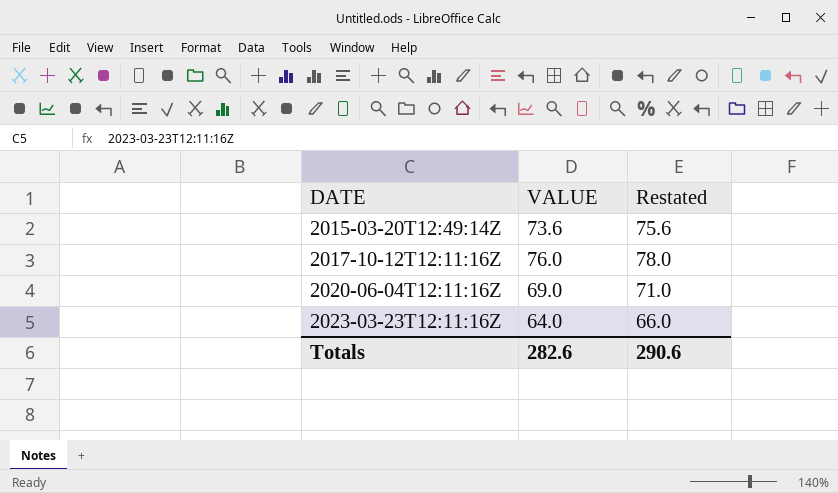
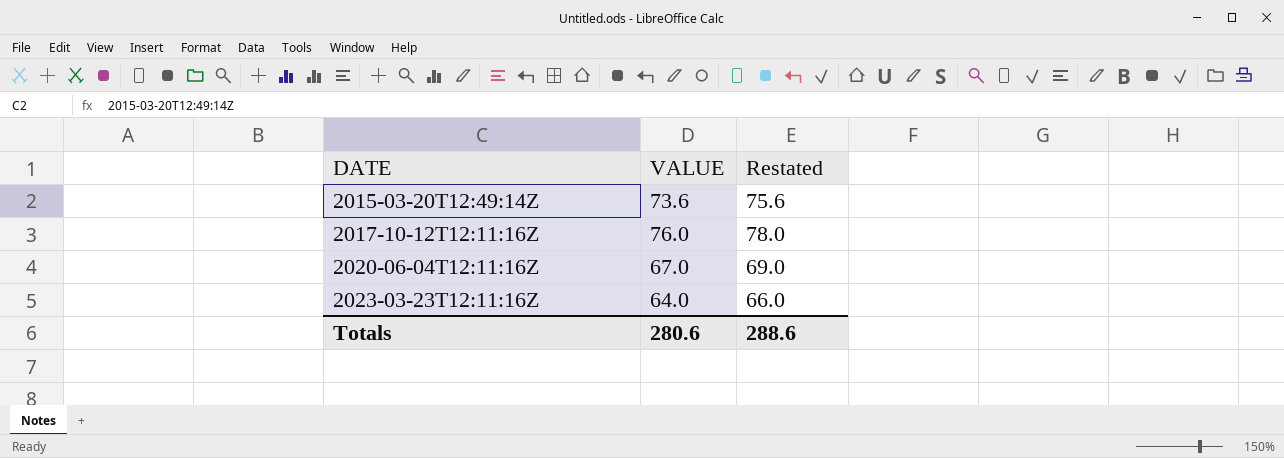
2020-06-04T12:11:16Z | VALUE: 69.0 -> 67.0
2020-06-04T12:11:16Z | Restated: 71.0 -> 69.0
Totals | VALUE: 282.6 -> 280.6
Totals | Restated: 290.6 -> 288.6

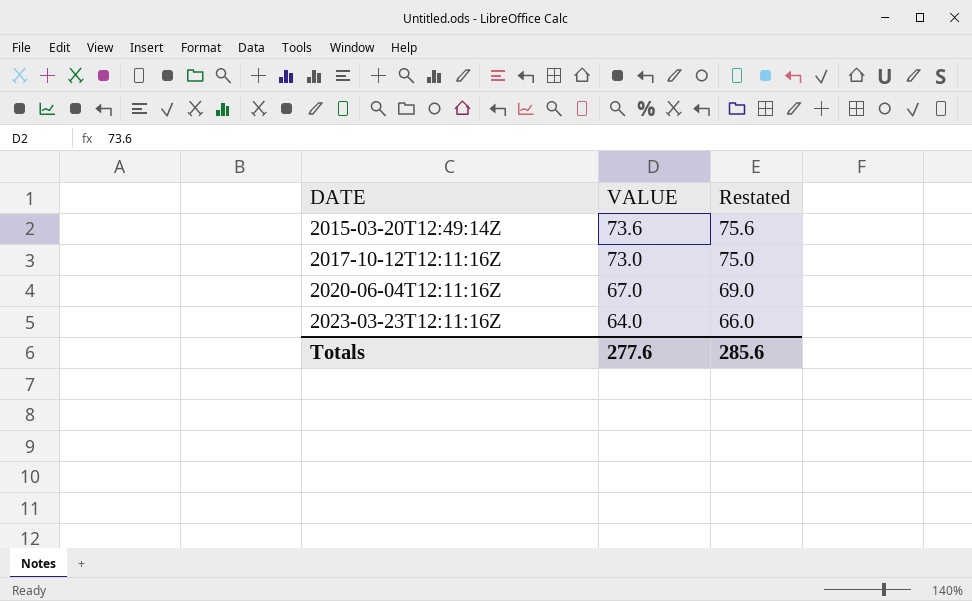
2017-10-12T12:11:16Z | VALUE: 76.0 -> 73.0
2017-10-12T12:11:16Z | Restated: 78.0 -> 75.0
Totals | VALUE: 280.6 -> 277.6
Totals | Restated: 288.6 -> 285.6

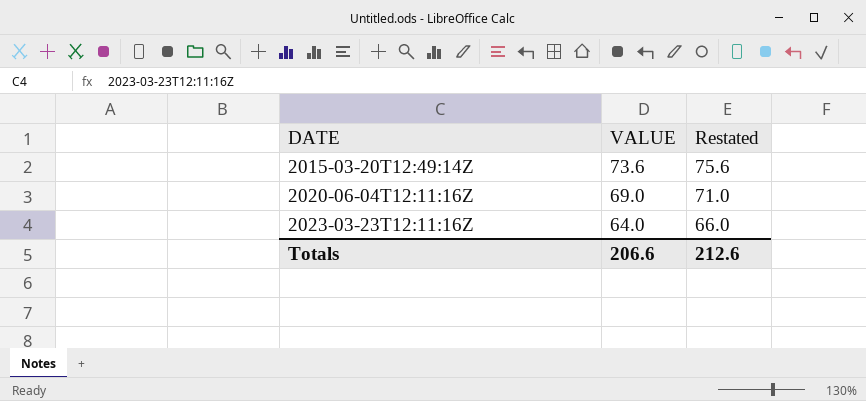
row 2017-10-12T12:11:16Z: 73.0 | 75.0 -> none
2020-06-04T12:11:16Z | VALUE: 67.0 -> 69.0
2020-06-04T12:11:16Z | Restated: 69.0 -> 71.0
Totals | VALUE: 277.6 -> 206.6
Totals | Restated: 285.6 -> 212.6

